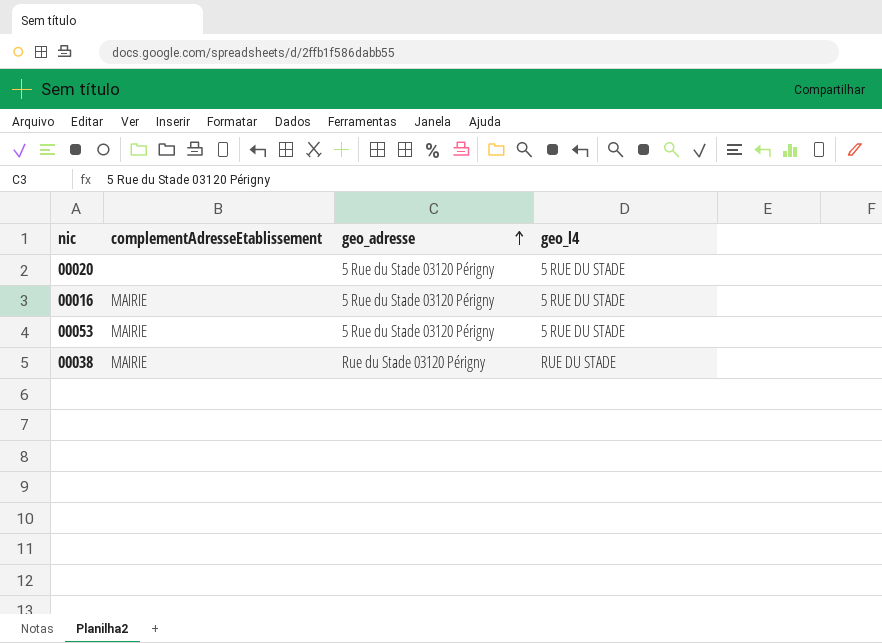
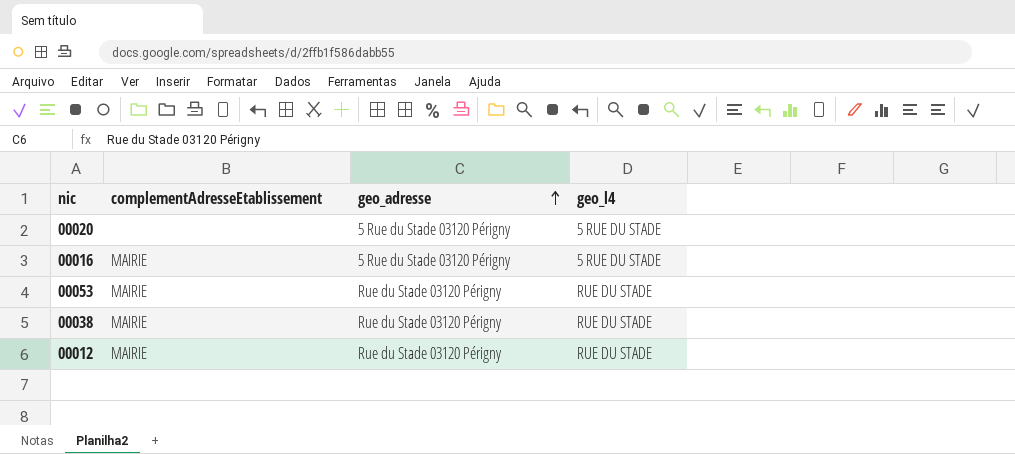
00053 | geo_adresse: 5 Rue du Stade 03120 Périgny -> Rue du Stade 03120 Périgny
00053 | geo_l4: 5 RUE DU STADE -> RUE DU STADE
row 00012: none -> MAIRIE | Rue du Stade 03120 Périgny | RUE DU STADE

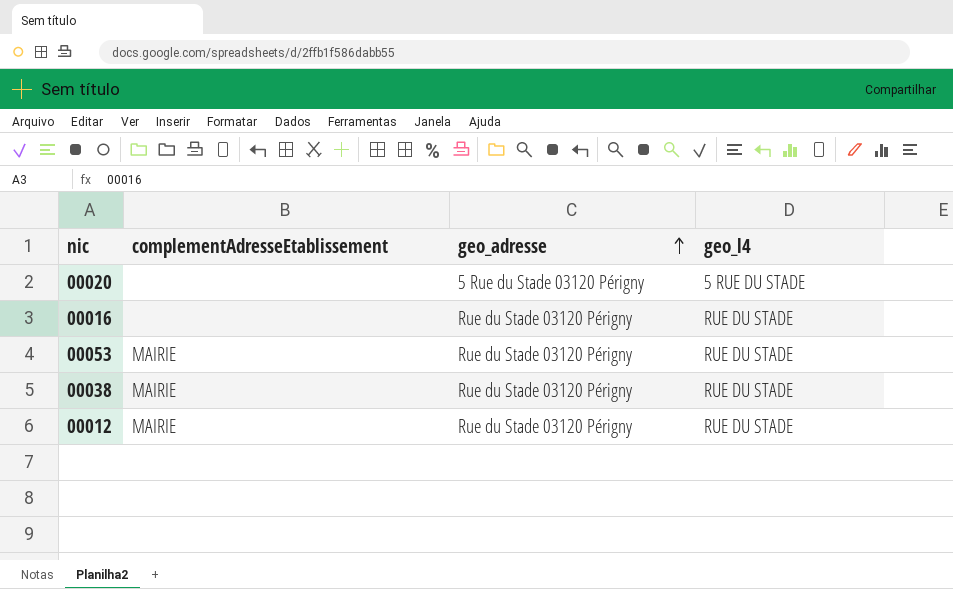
00016 | complementAdresseEtablissement: MAIRIE -> none
00016 | geo_adresse: 5 Rue du Stade 03120 Périgny -> Rue du Stade 03120 Périgny
00016 | geo_l4: 5 RUE DU STADE -> RUE DU STADE

